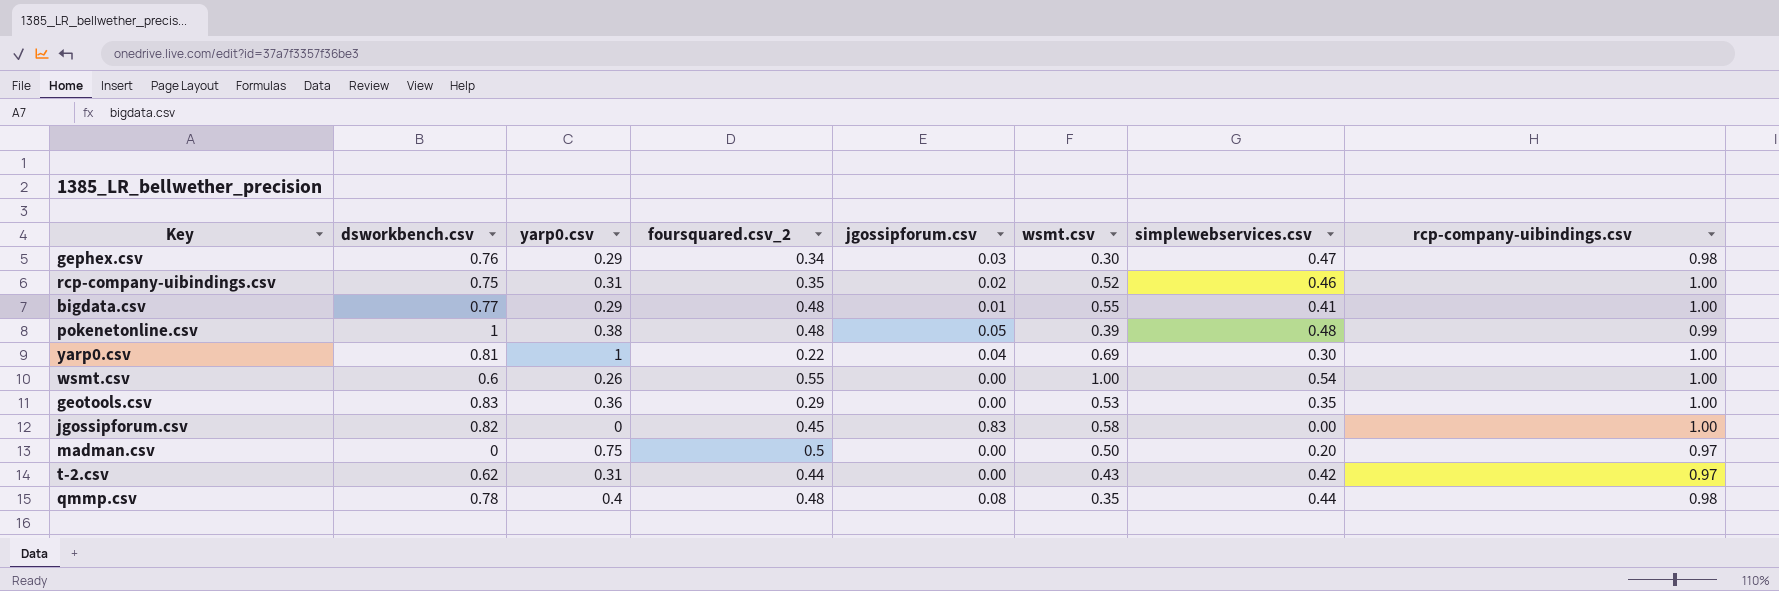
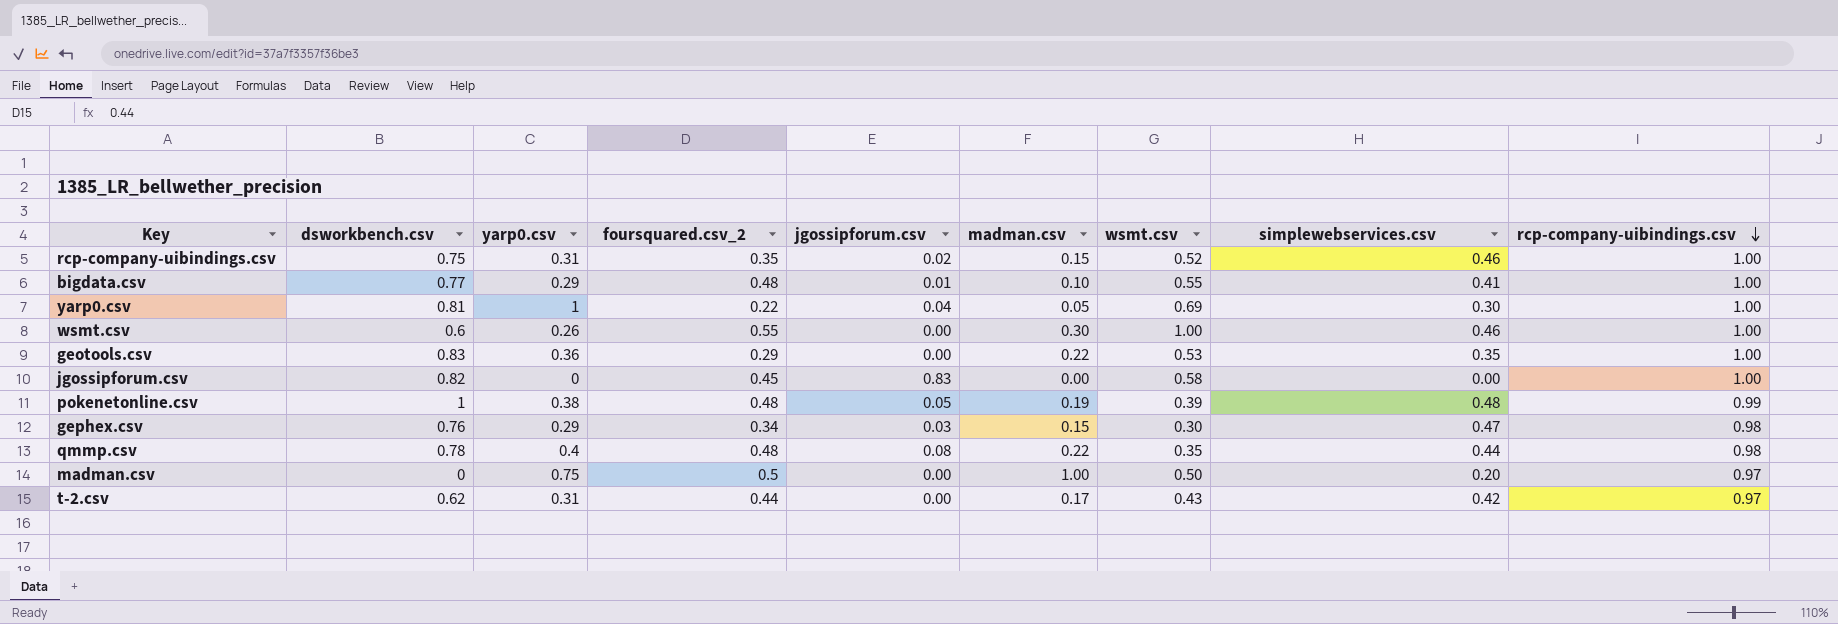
row order: none -> rcp-company-uibindings.csv descending
column madman.csv | position: none -> 6
wsmt.csv | simplewebservices.csv: 0.54 -> 0.46

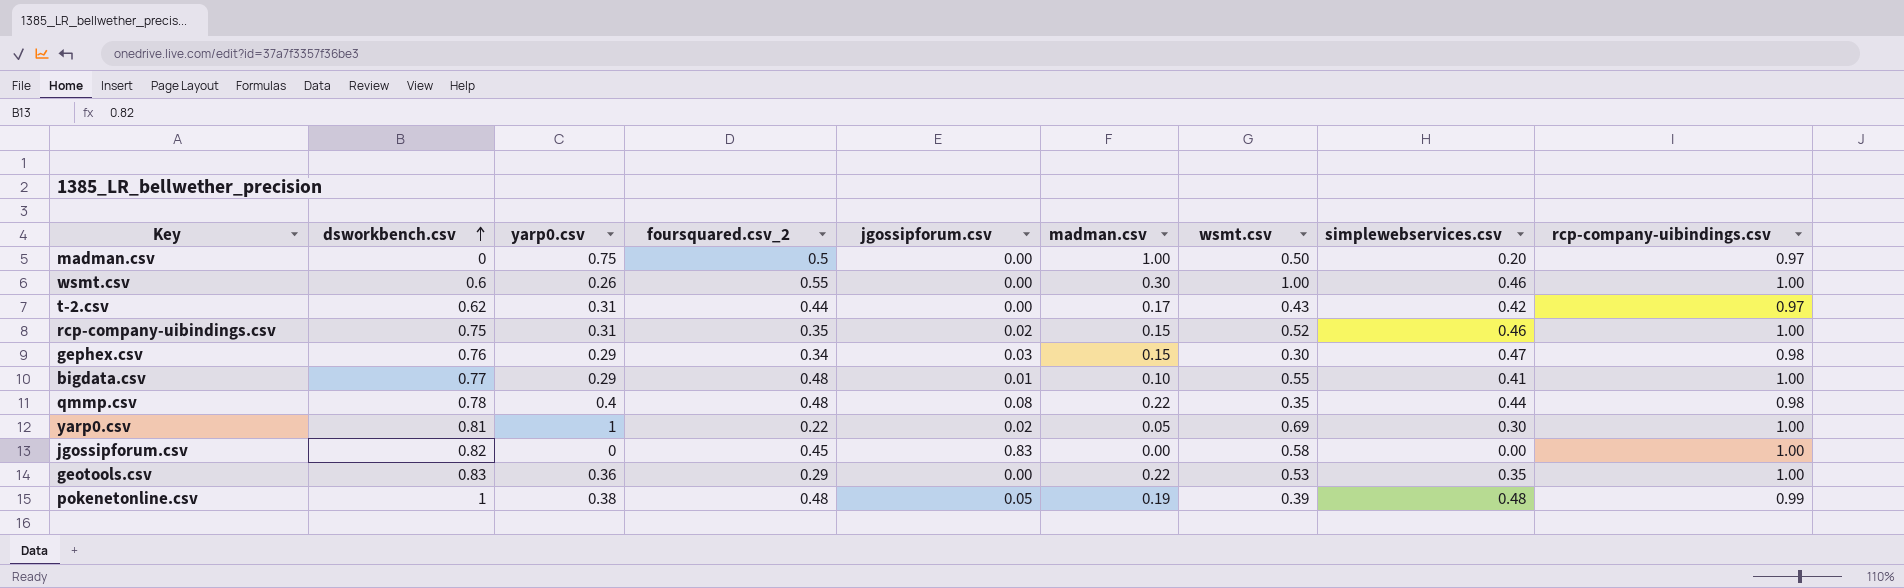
row order: rcp-company-uibindings.csv descending -> dsworkbench.csv ascending
yarp0.csv | jgossipforum.csv: 0.04 -> 0.02

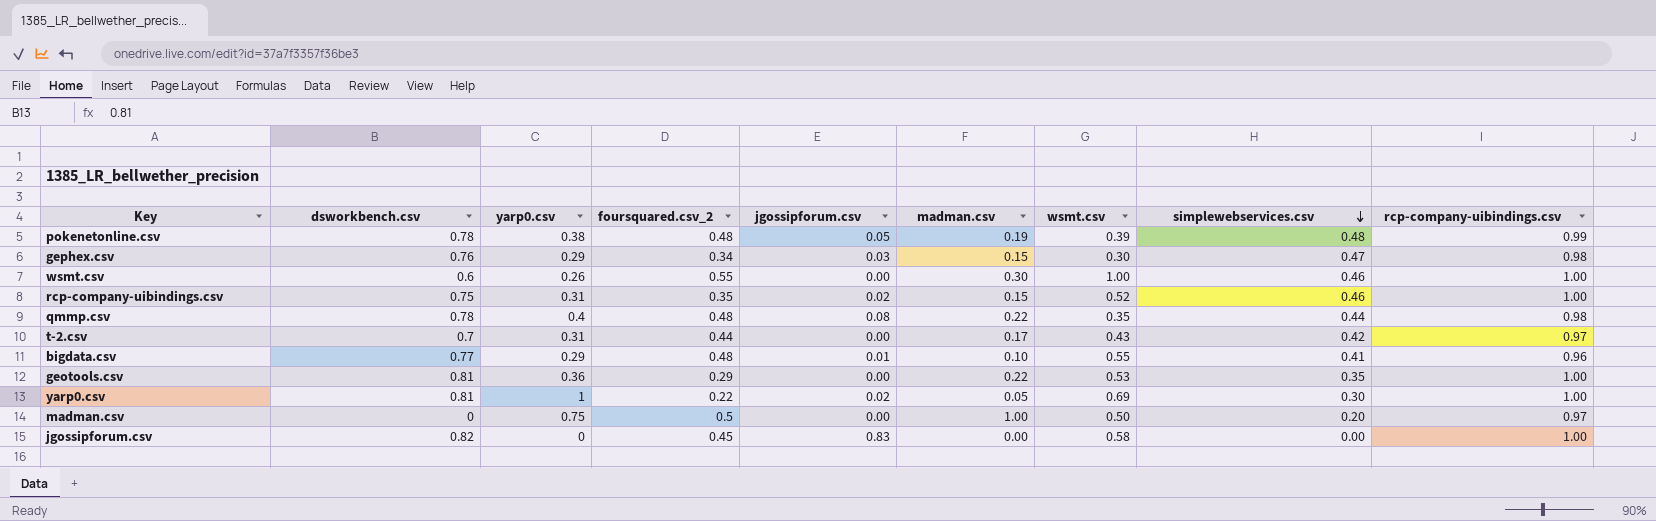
row order: dsworkbench.csv ascending -> simplewebservices.csv descending
pokenetonline.csv | dsworkbench.csv: 1 -> 0.78
t-2.csv | dsworkbench.csv: 0.62 -> 0.7
bigdata.csv | rcp-company-uibindings.csv: 1.00 -> 0.96
geotools.csv | dsworkbench.csv: 0.83 -> 0.81

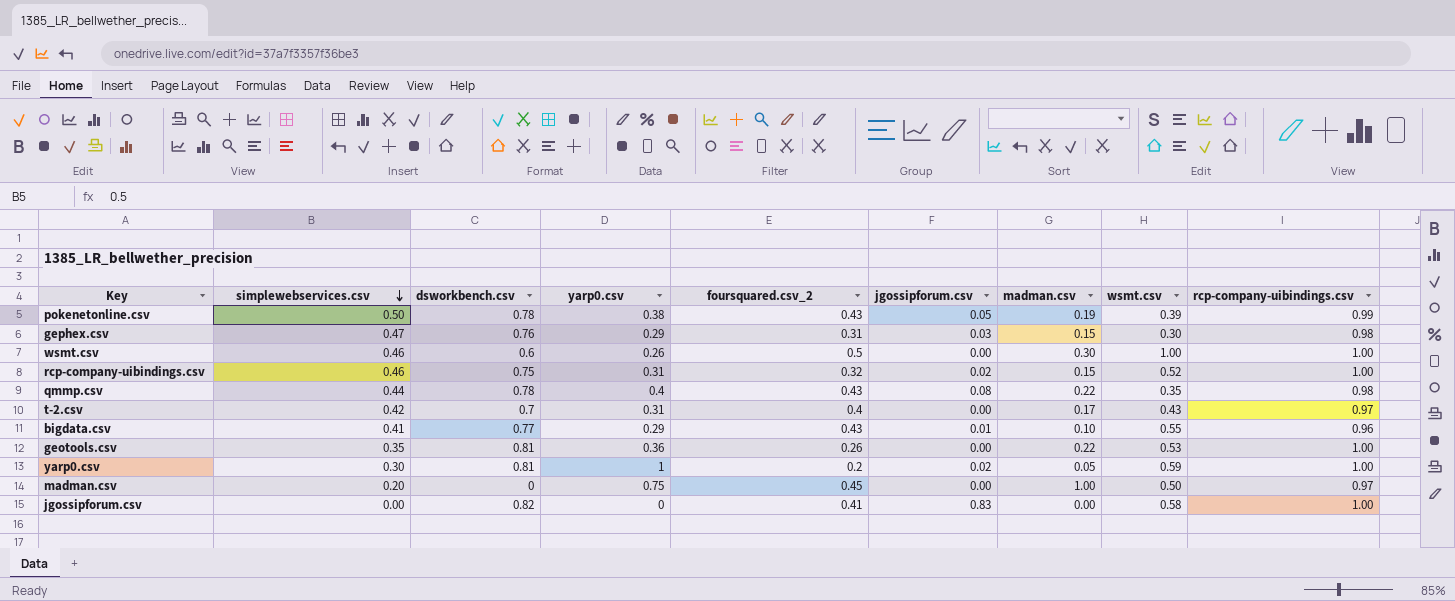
column simplewebservices.csv | position: 8 -> 2
pokenetonline.csv | simplewebservices.csv: 0.48 -> 0.50
pokenetonline.csv | foursquared.csv_2: 0.48 -> 0.43
gephex.csv | foursquared.csv_2: 0.34 -> 0.31
wsmt.csv | foursquared.csv_2: 0.55 -> 0.5
rcp-company-uibindings.csv | foursquared.csv_2: 0.35 -> 0.32
qmmp.csv | foursquared.csv_2: 0.48 -> 0.43
t-2.csv | foursquared.csv_2: 0.44 -> 0.4
bigdata.csv | foursquared.csv_2: 0.48 -> 0.43
geotools.csv | foursquared.csv_2: 0.29 -> 0.26
yarp0.csv | foursquared.csv_2: 0.22 -> 0.2
yarp0.csv | wsmt.csv: 0.69 -> 0.59
madman.csv | foursquared.csv_2: 0.5 -> 0.45
jgossipforum.csv | foursquared.csv_2: 0.45 -> 0.41

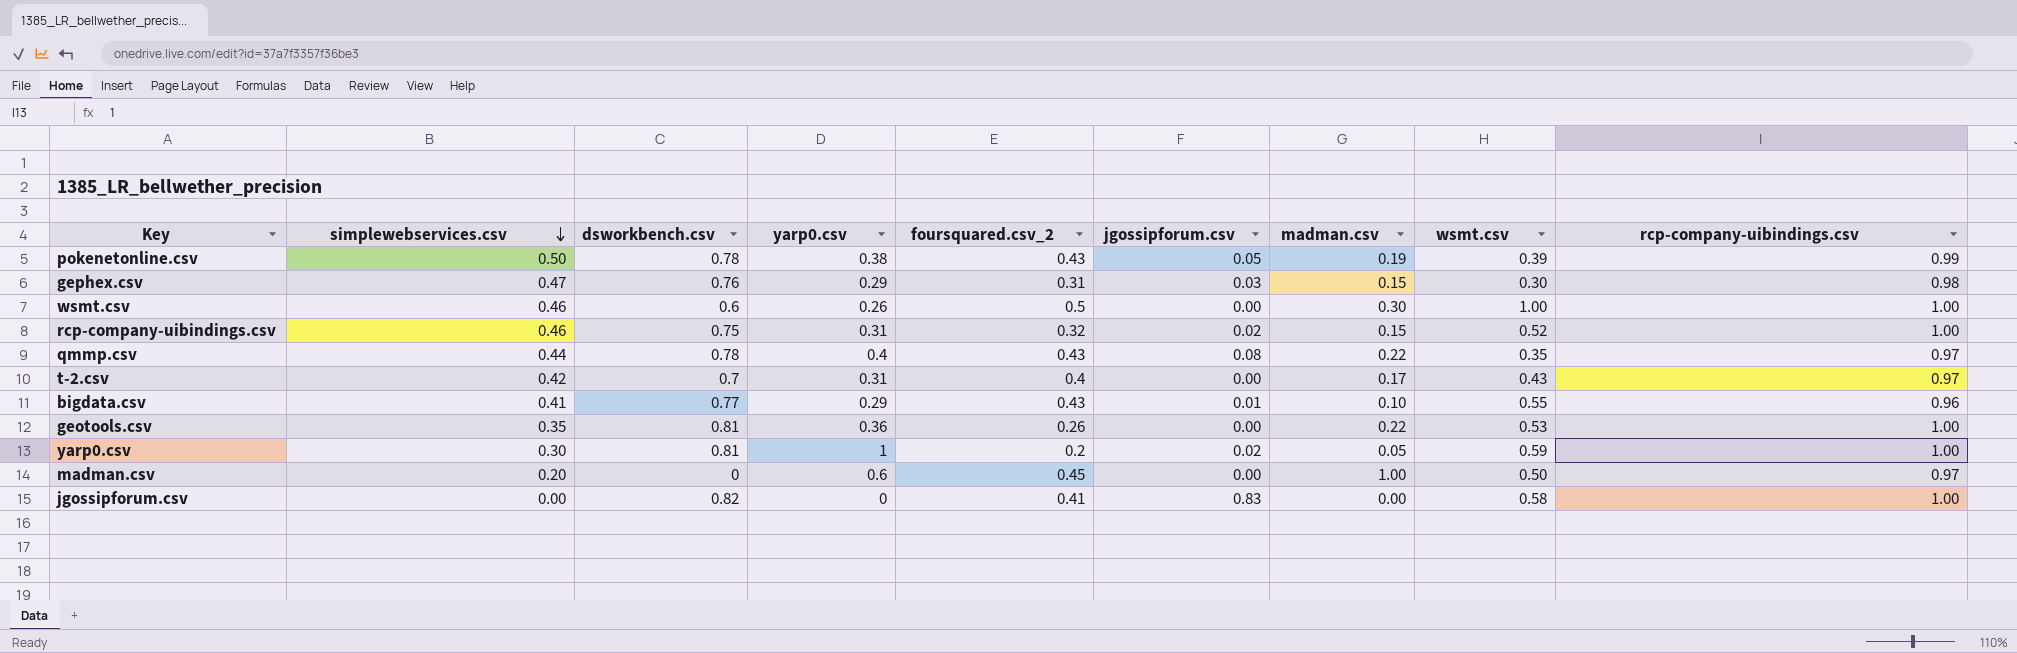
qmmp.csv | rcp-company-uibindings.csv: 0.98 -> 0.97
madman.csv | yarp0.csv: 0.75 -> 0.6

